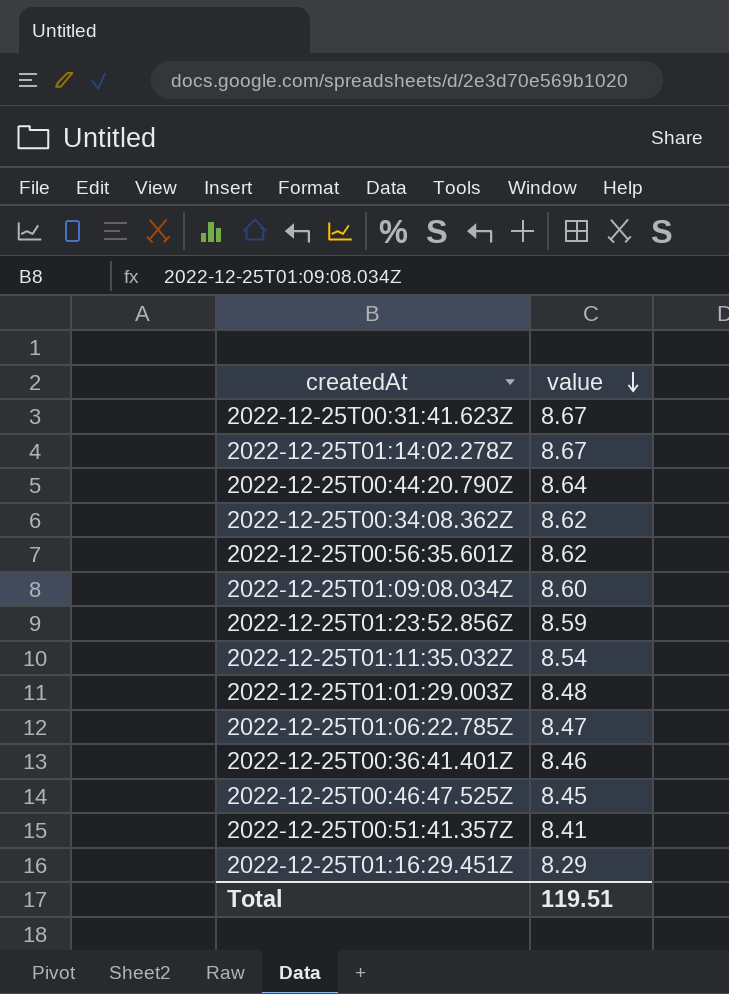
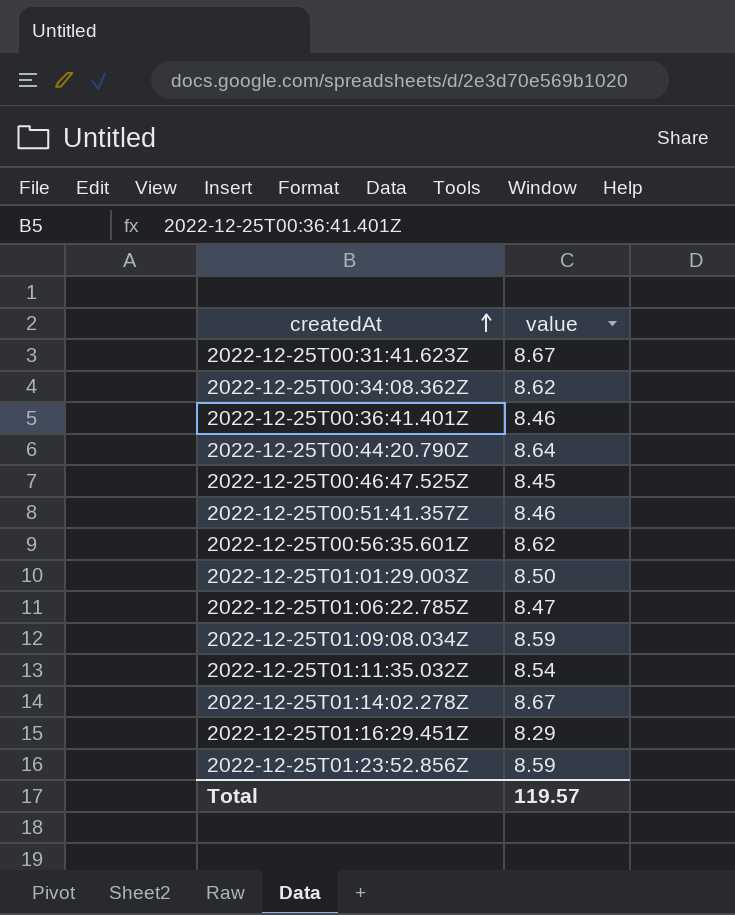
row order: value descending -> createdAt ascending
2022-12-25T00:51:41.357Z | value: 8.41 -> 8.46
2022-12-25T01:01:29.003Z | value: 8.48 -> 8.50
2022-12-25T01:09:08.034Z | value: 8.60 -> 8.59
Total | value: 119.51 -> 119.57

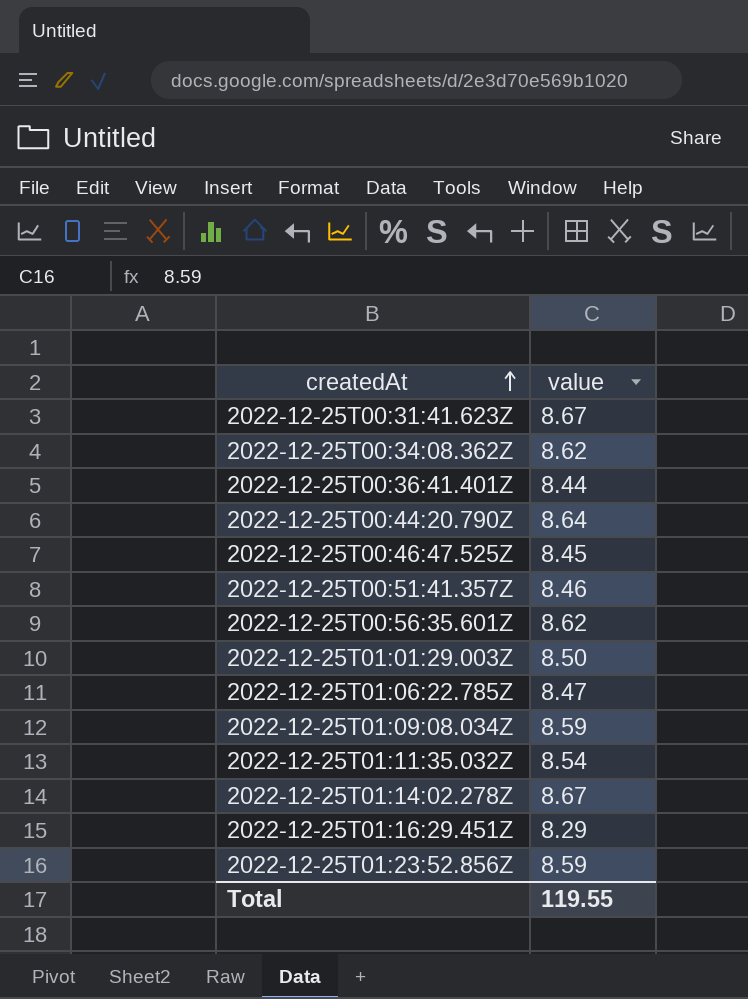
2022-12-25T00:36:41.401Z | value: 8.46 -> 8.44
Total | value: 119.57 -> 119.55

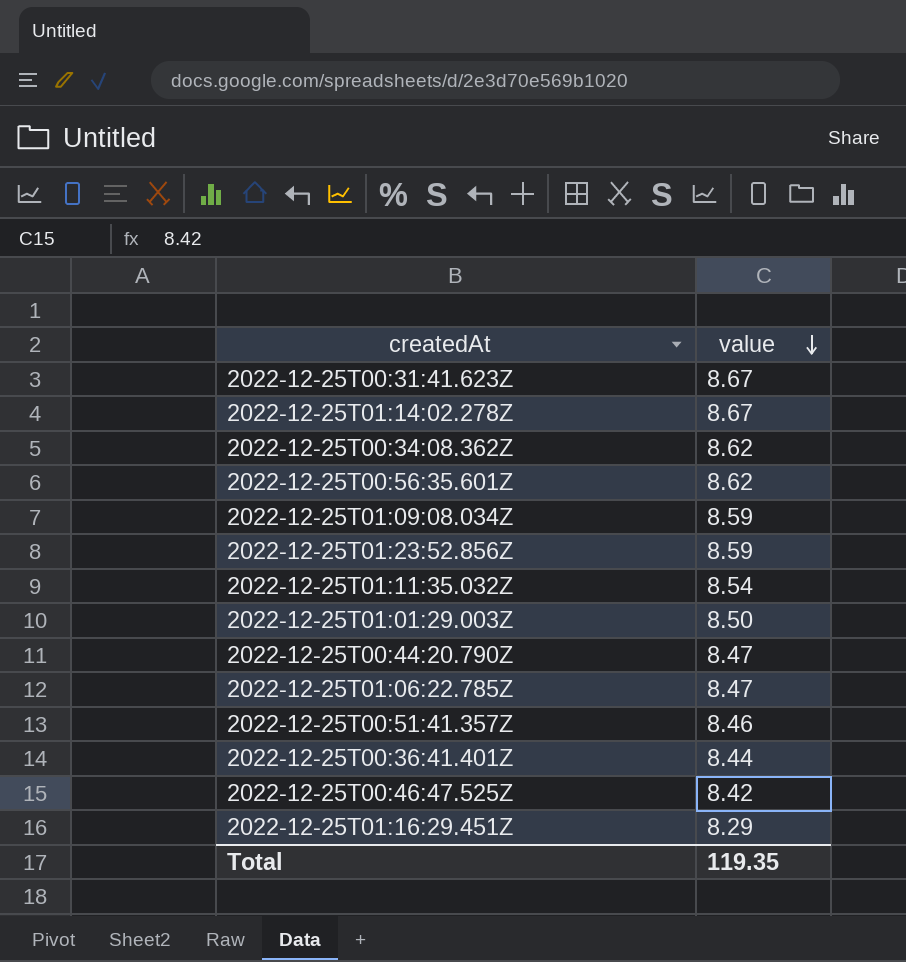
row order: createdAt ascending -> value descending
2022-12-25T00:44:20.790Z | value: 8.64 -> 8.47
2022-12-25T00:46:47.525Z | value: 8.45 -> 8.42
Total | value: 119.55 -> 119.35

